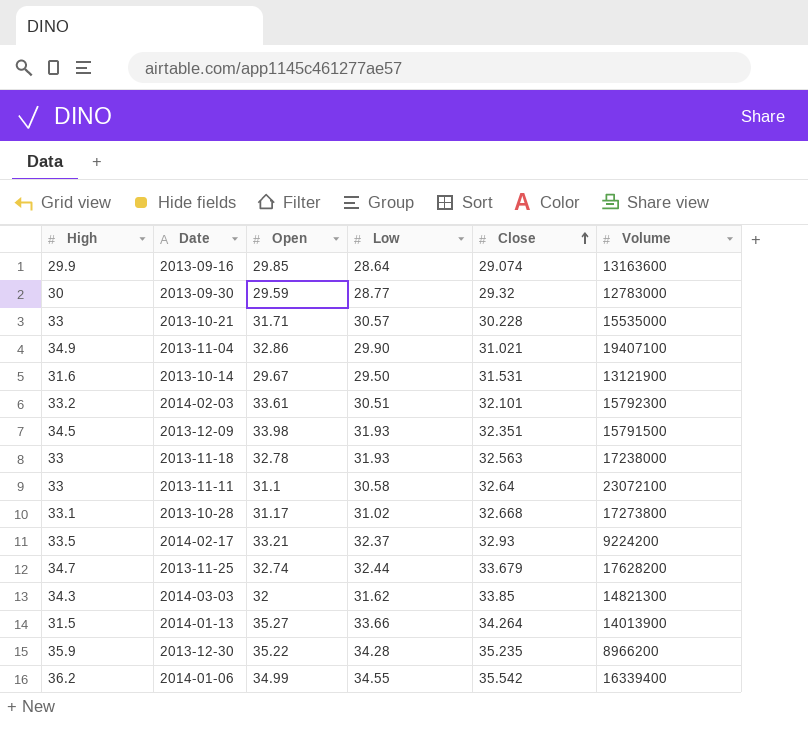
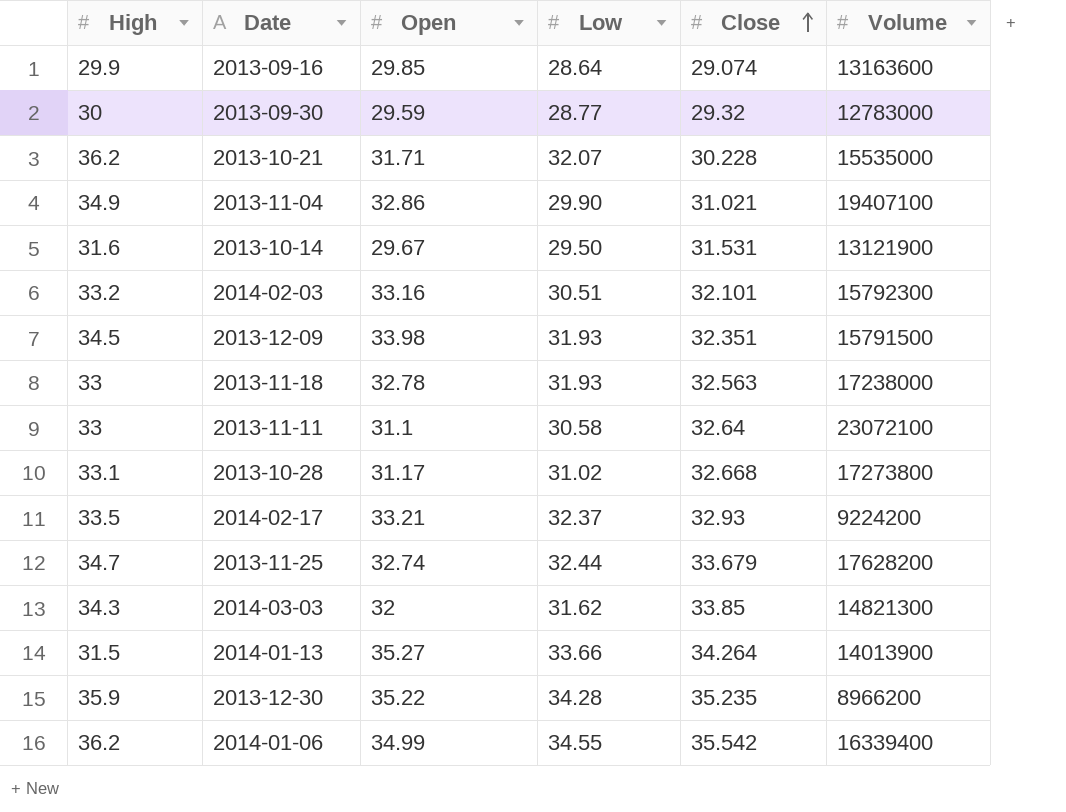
2013-10-21 | High: 33 -> 36.2
2013-10-21 | Low: 30.57 -> 32.07
2014-02-03 | Open: 33.61 -> 33.16

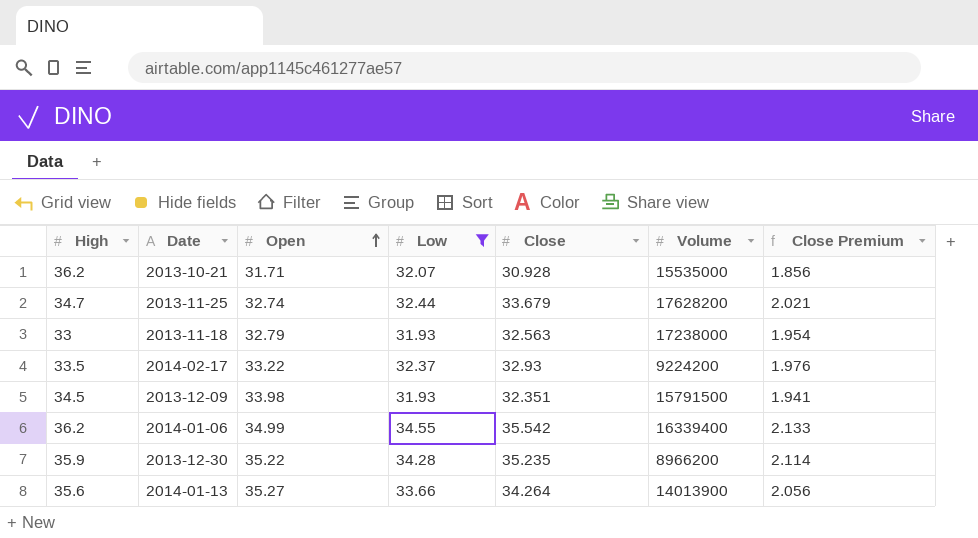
filter: none -> Low >= 31.93
row order: Close ascending -> Open ascending
column Close Premium | formula: none -> [Close] * 0.06
2013-10-21 | Close: 30.228 -> 30.928
2013-11-18 | Open: 32.78 -> 32.79
2014-02-17 | Open: 33.21 -> 33.22
2014-01-13 | High: 31.5 -> 35.6

